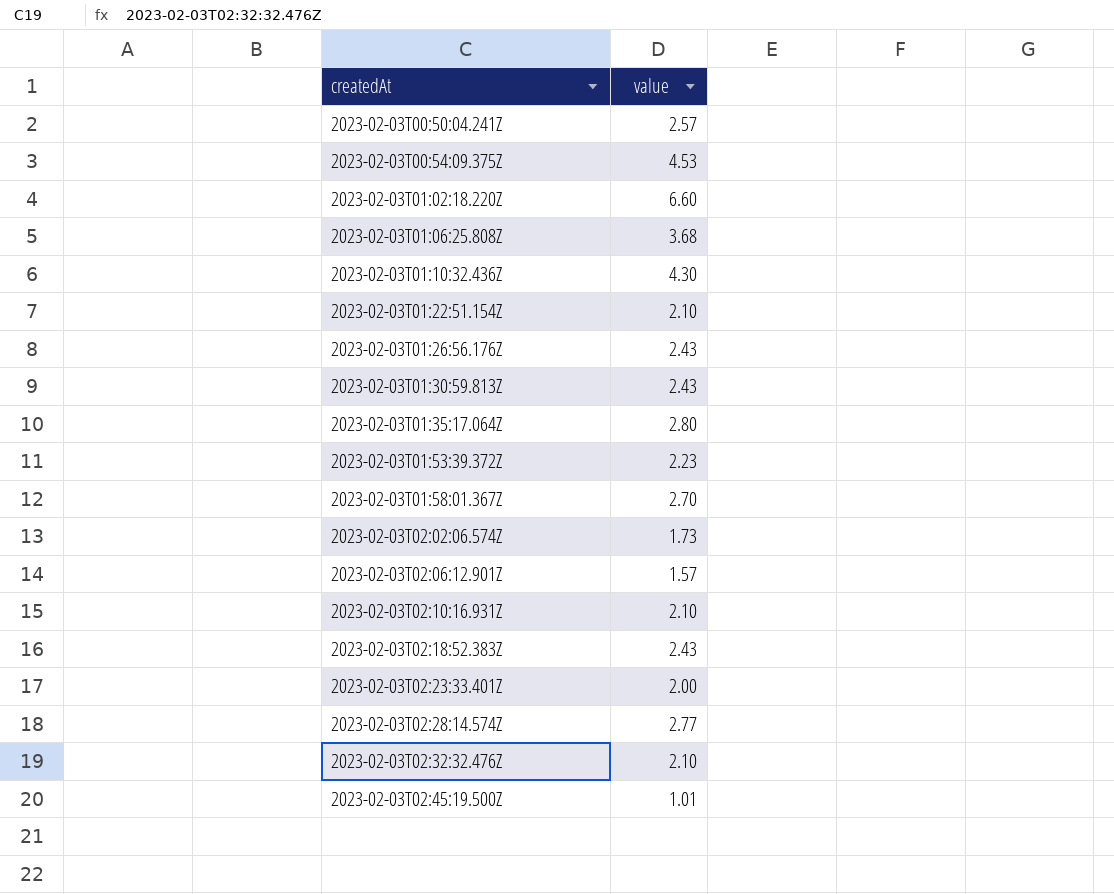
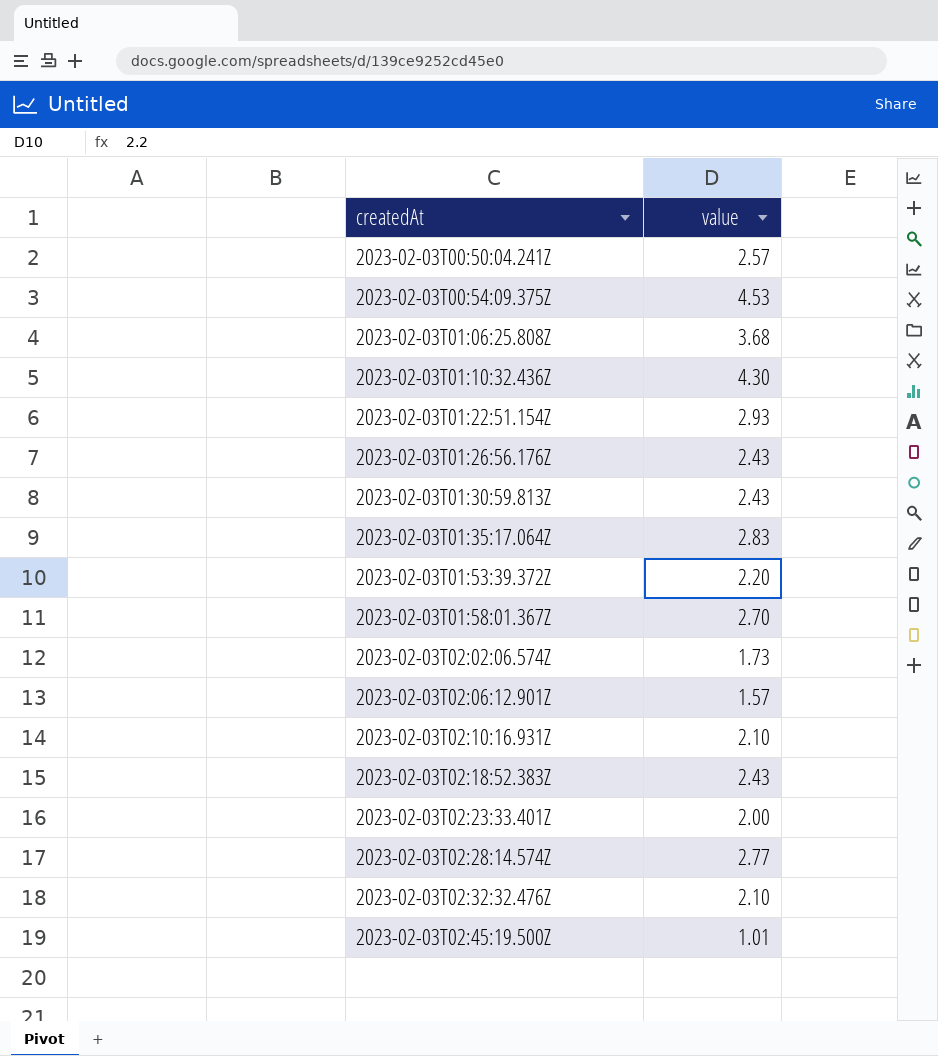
row 2023-02-03T01:02:18.220Z: 6.60 -> none
2023-02-03T01:22:51.154Z | value: 2.10 -> 2.93
2023-02-03T01:35:17.064Z | value: 2.80 -> 2.83
2023-02-03T01:53:39.372Z | value: 2.23 -> 2.20

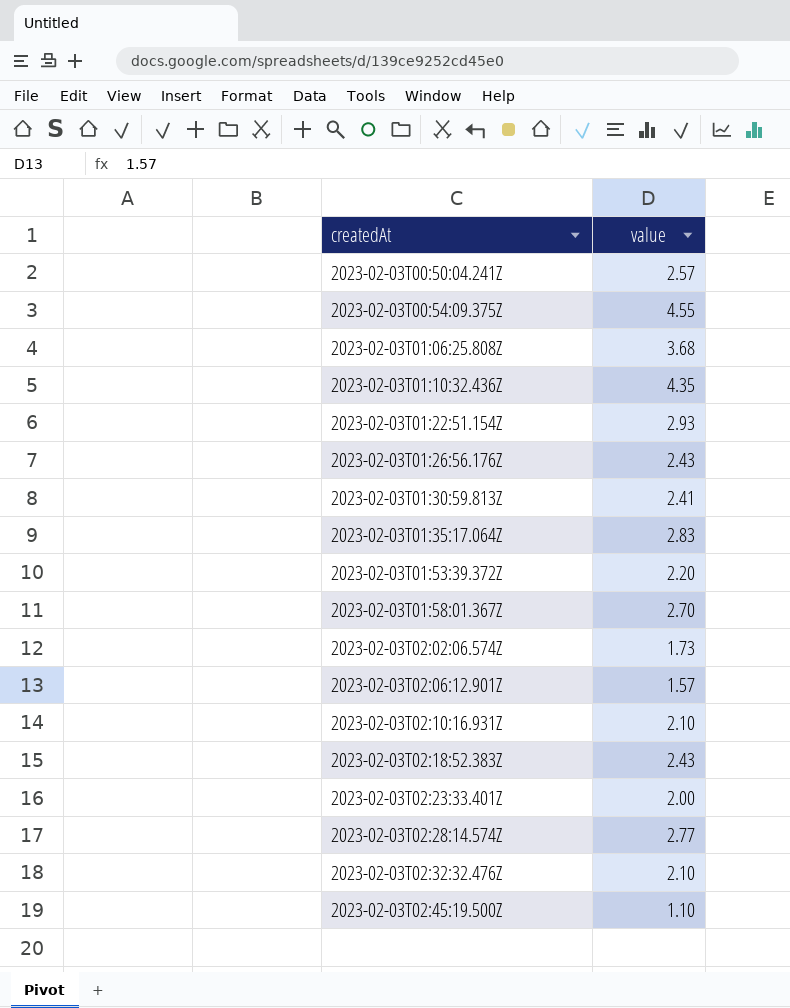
2023-02-03T00:54:09.375Z | value: 4.53 -> 4.55
2023-02-03T01:10:32.436Z | value: 4.30 -> 4.35
2023-02-03T01:30:59.813Z | value: 2.43 -> 2.41
2023-02-03T02:45:19.500Z | value: 1.01 -> 1.10

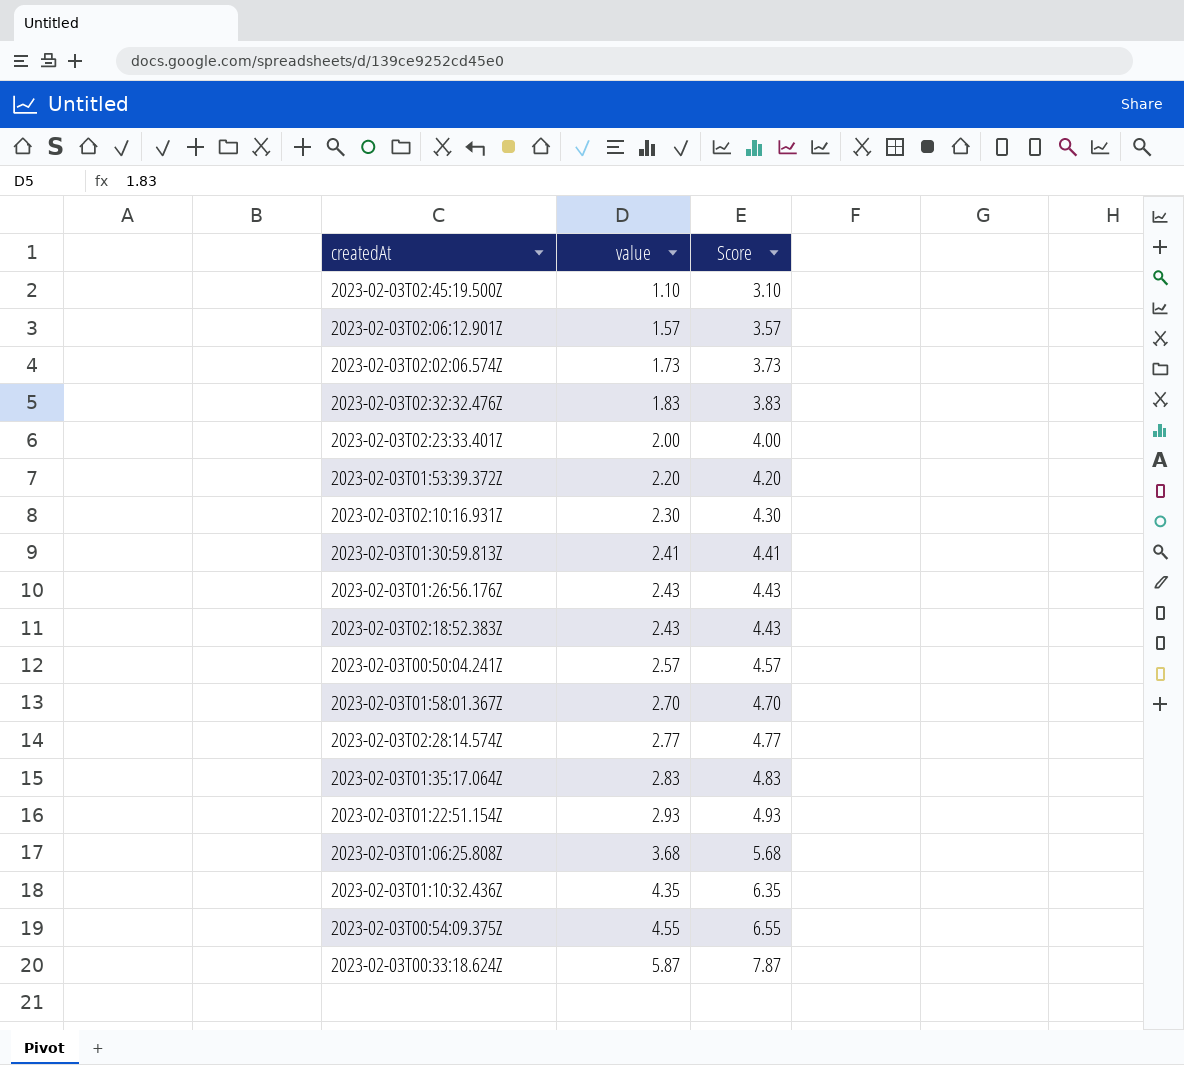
row order: createdAt ascending -> value ascending
column Score | formula: none -> [value] + 2
2023-02-03T02:32:32.476Z | value: 2.10 -> 1.83
2023-02-03T02:10:16.931Z | value: 2.10 -> 2.30
row 2023-02-03T00:33:18.624Z: none -> 5.87 | 7.87

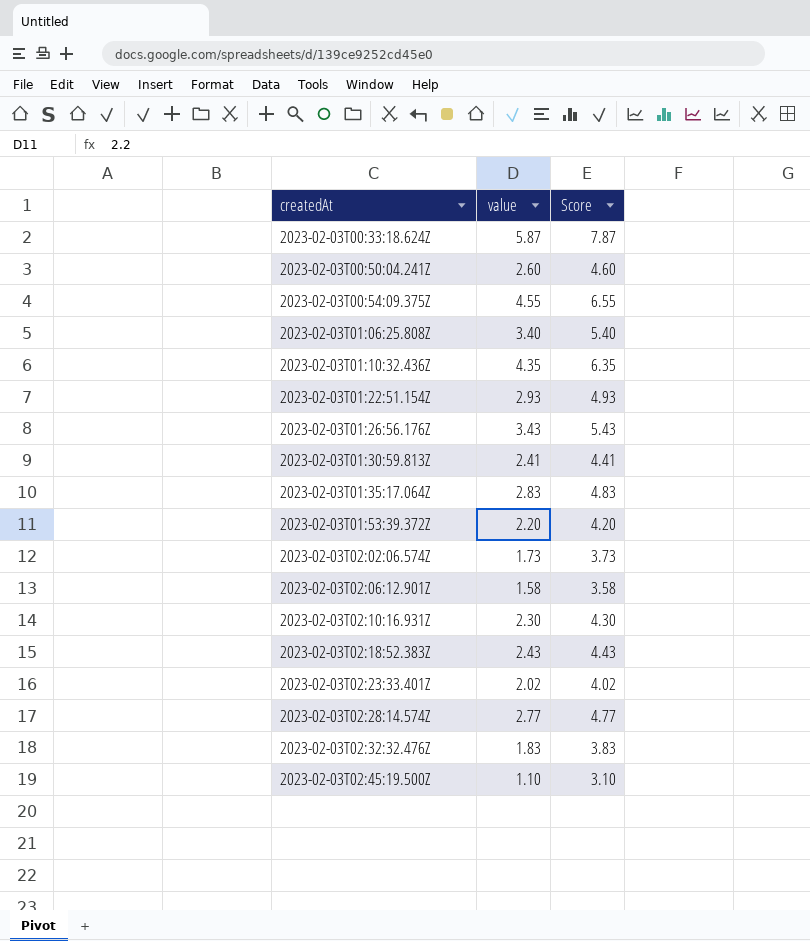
row order: value ascending -> createdAt ascending
row 2023-02-03T01:58:01.367Z: 2.70 | 4.70 -> none
2023-02-03T00:50:04.241Z | value: 2.57 -> 2.60
2023-02-03T00:50:04.241Z | Score: 4.57 -> 4.60
2023-02-03T01:06:25.808Z | value: 3.68 -> 3.40
2023-02-03T01:06:25.808Z | Score: 5.68 -> 5.40
2023-02-03T01:26:56.176Z | value: 2.43 -> 3.43
2023-02-03T01:26:56.176Z | Score: 4.43 -> 5.43
2023-02-03T02:06:12.901Z | value: 1.57 -> 1.58
2023-02-03T02:06:12.901Z | Score: 3.57 -> 3.58
2023-02-03T02:23:33.401Z | value: 2.00 -> 2.02
2023-02-03T02:23:33.401Z | Score: 4.00 -> 4.02

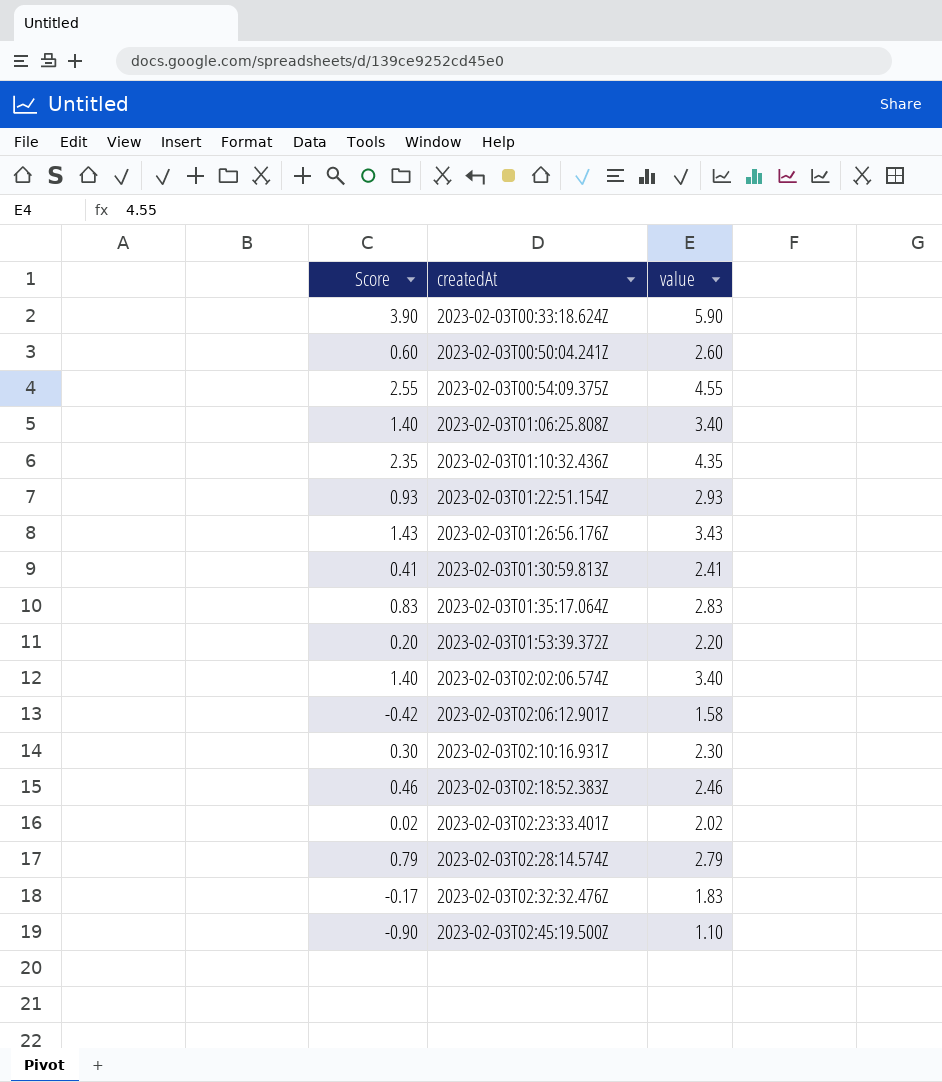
column Score | formula: [value] + 2 -> [value] - 2
column Score | position: 3 -> 1
2023-02-03T00:33:18.624Z | value: 5.87 -> 5.90
2023-02-03T02:02:06.574Z | value: 1.73 -> 3.40
2023-02-03T02:18:52.383Z | value: 2.43 -> 2.46
2023-02-03T02:28:14.574Z | value: 2.77 -> 2.79

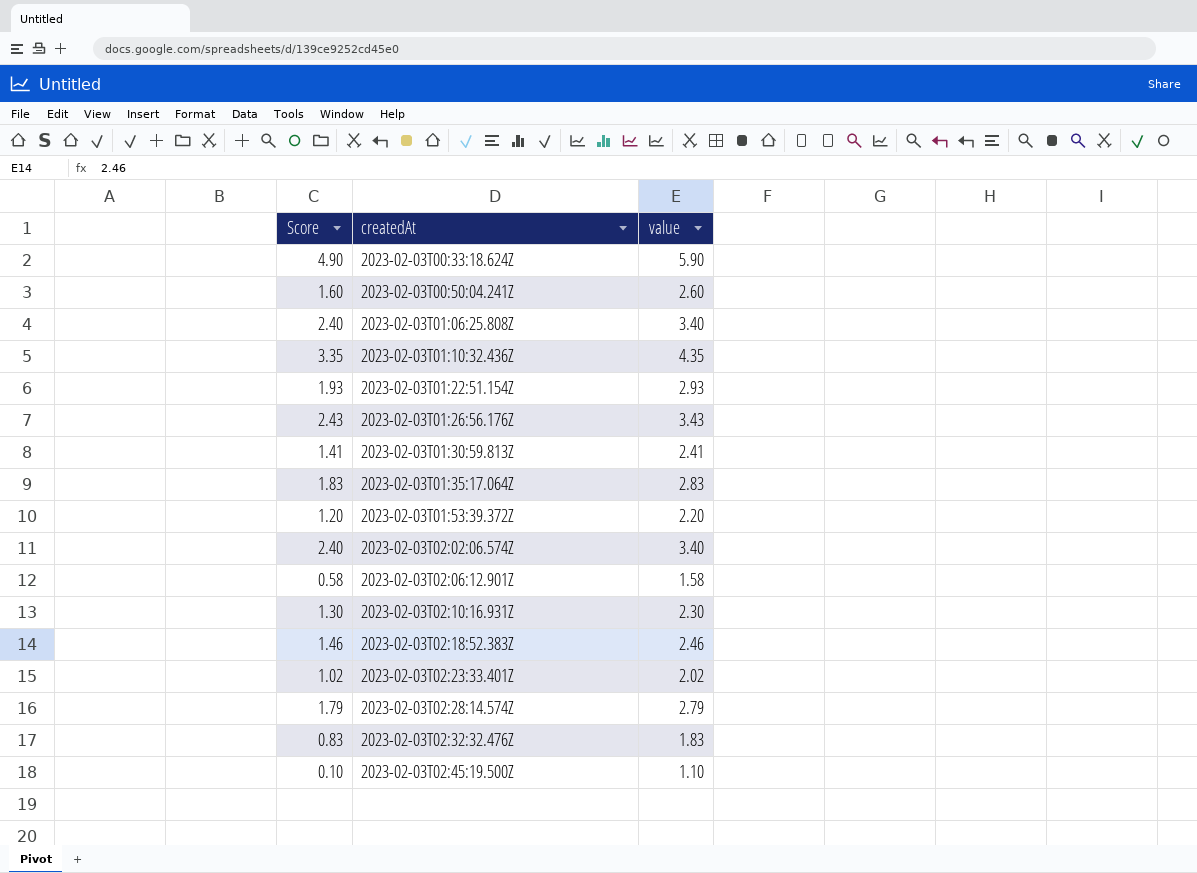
column Score | formula: [value] - 2 -> [value] - 1
row 2023-02-03T00:54:09.375Z: 2.55 | 4.55 -> none

